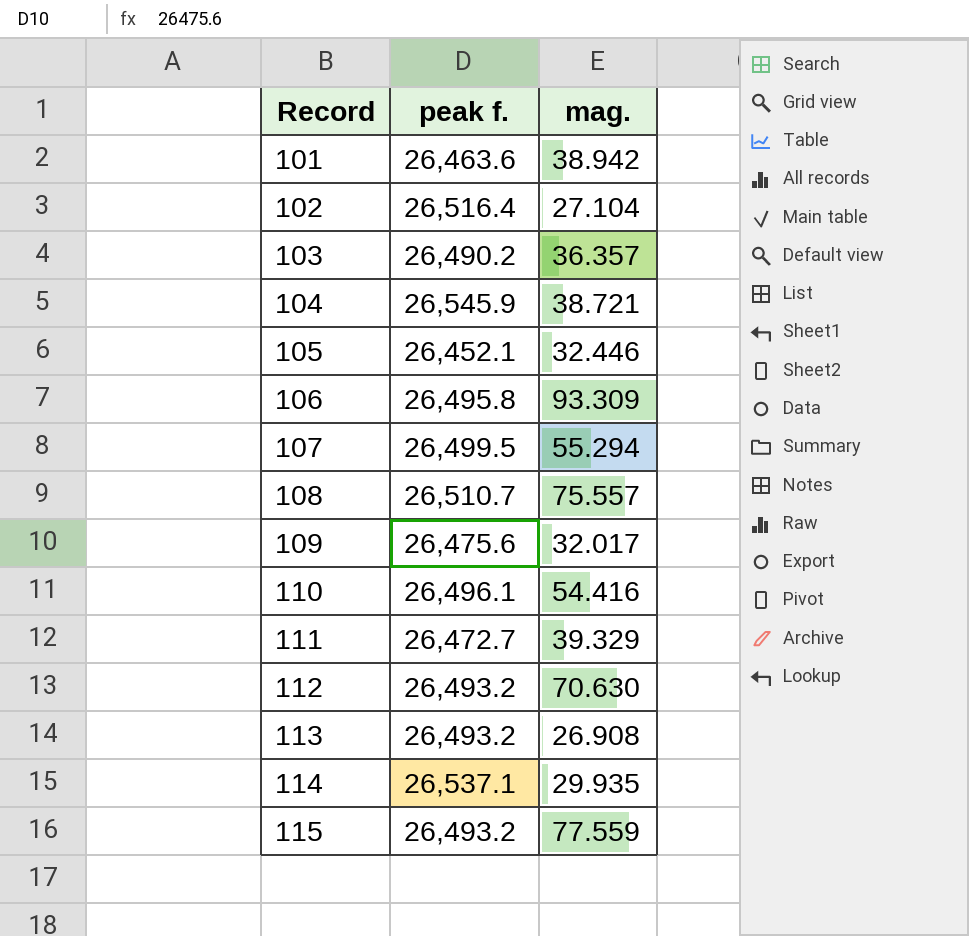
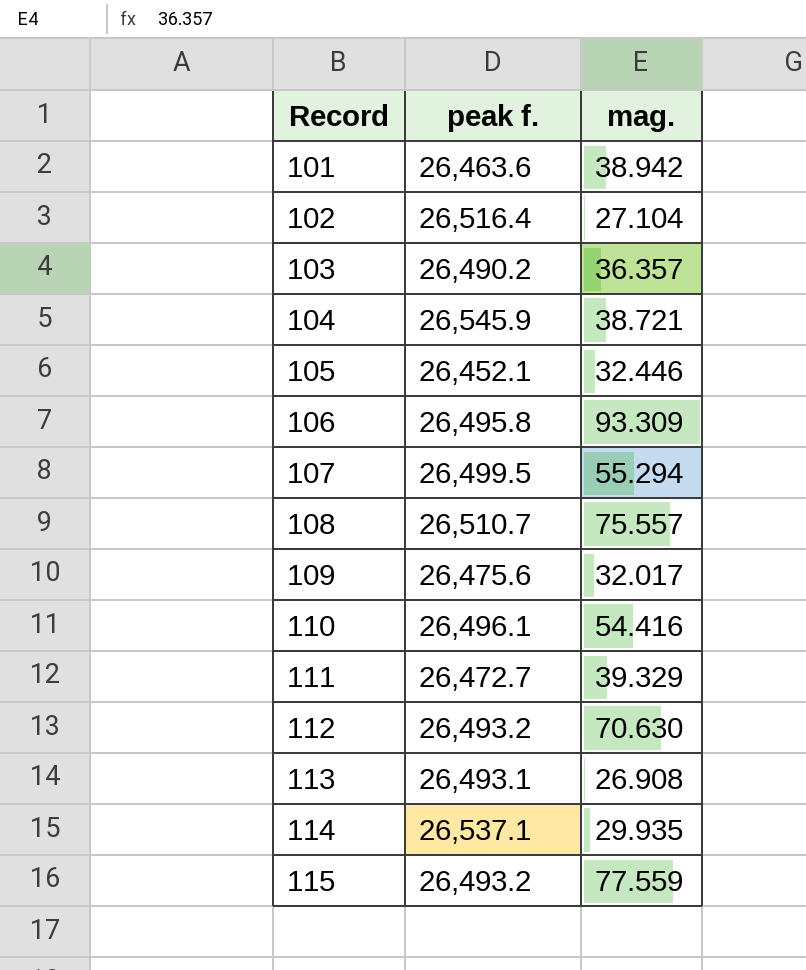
113 | peak f.: 26,493.2 -> 26,493.1

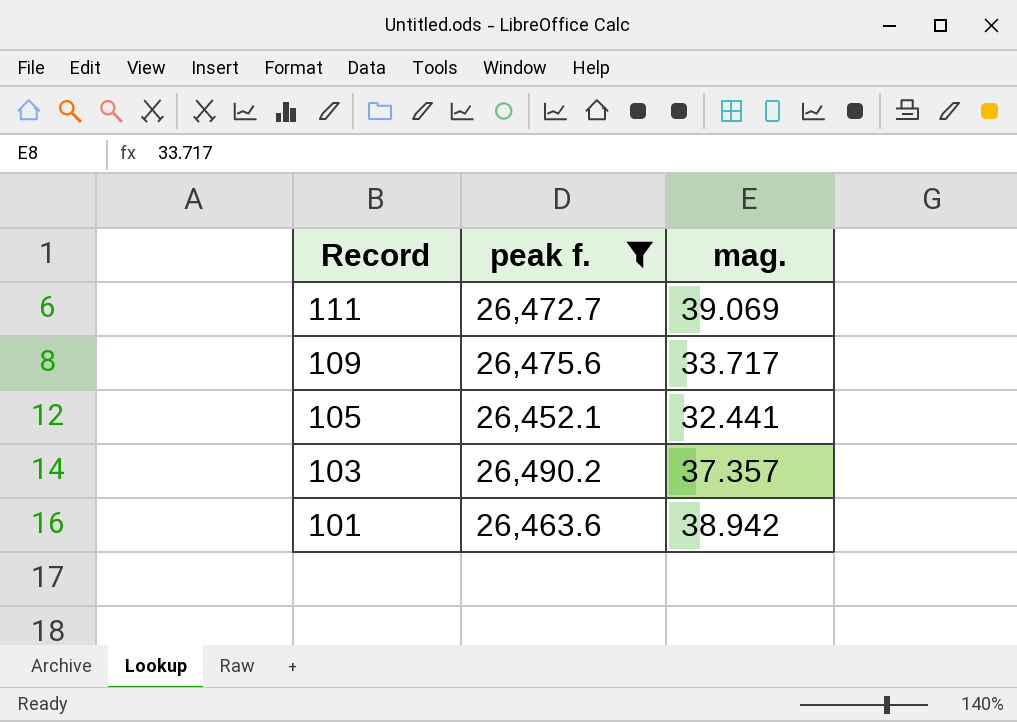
filter: none -> peak f. <= 26,490.2
row order: Record ascending -> Record descending
111 | mag.: 39.329 -> 39.069
109 | mag.: 32.017 -> 33.717
105 | mag.: 32.446 -> 32.441
103 | mag.: 36.357 -> 37.357

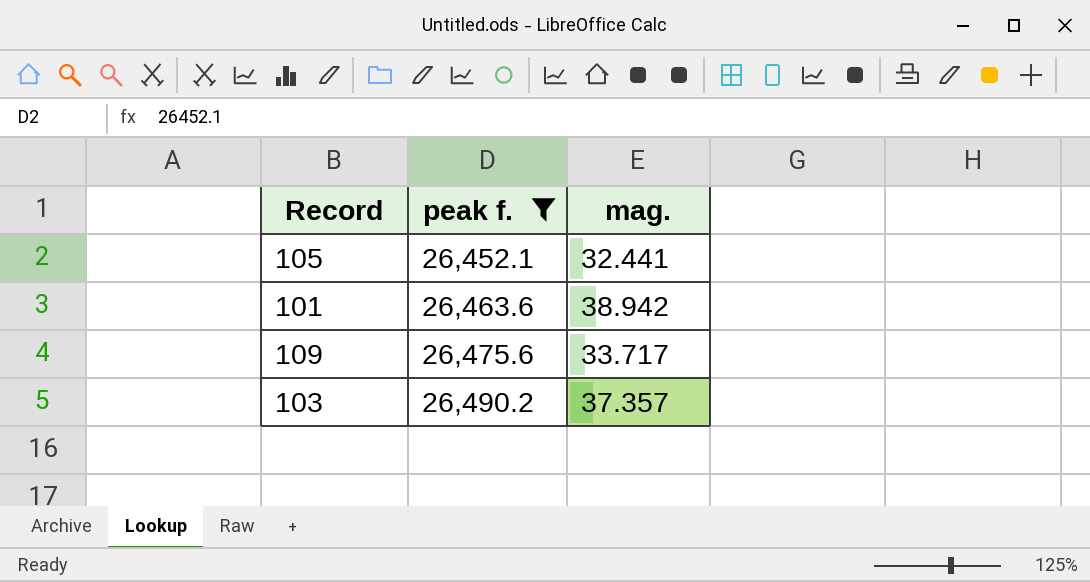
row order: Record descending -> peak f. ascending
row 111: 26,472.7 | 39.069 -> none

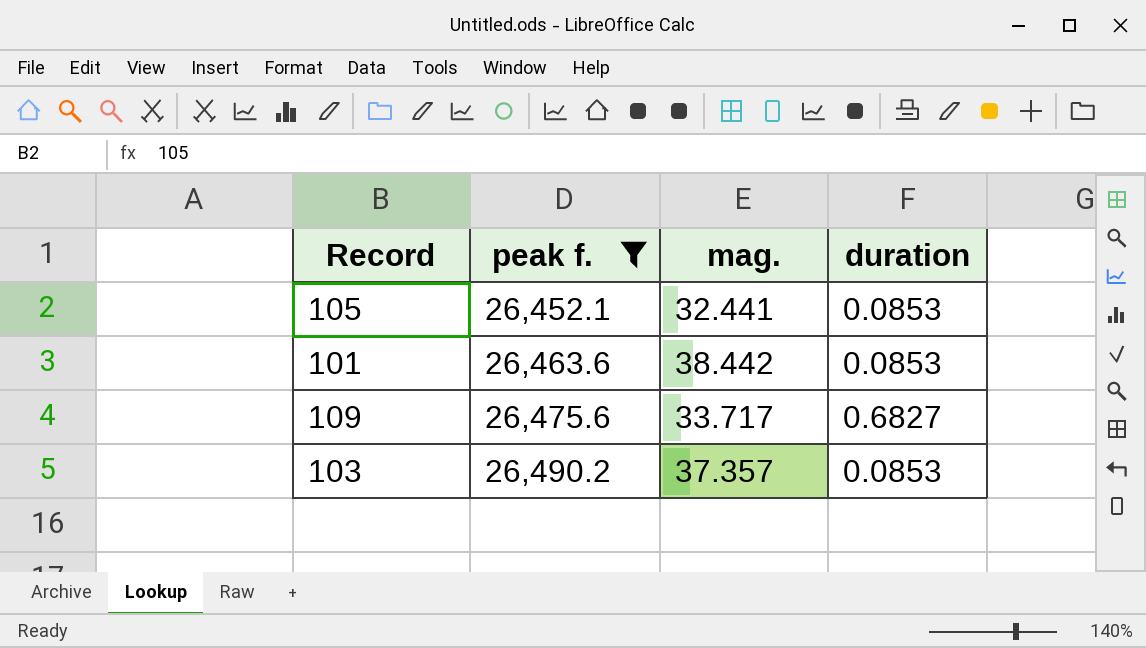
column duration | position: none -> 4
101 | mag.: 38.942 -> 38.442

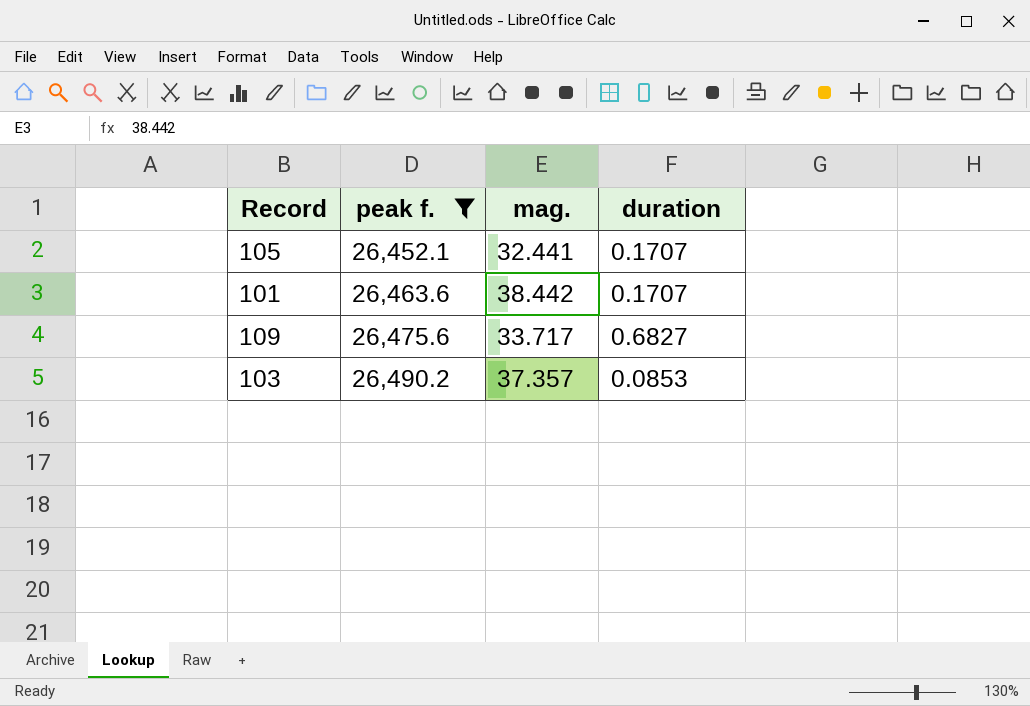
105 | duration: 0.0853 -> 0.1707
101 | duration: 0.0853 -> 0.1707

